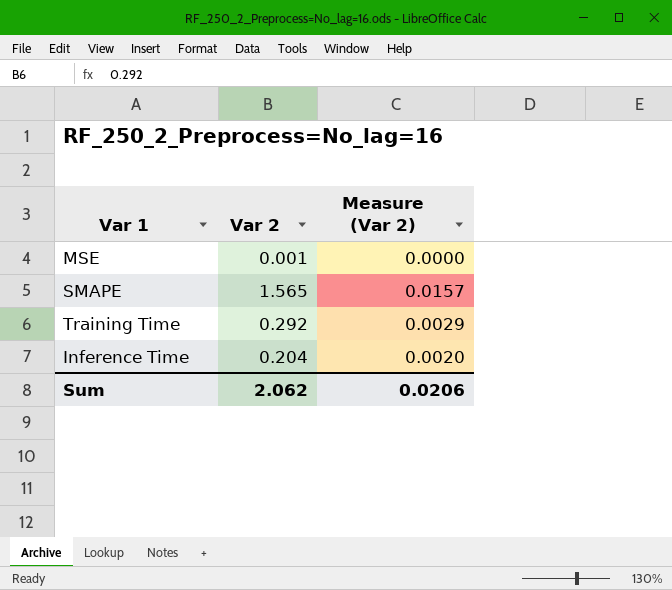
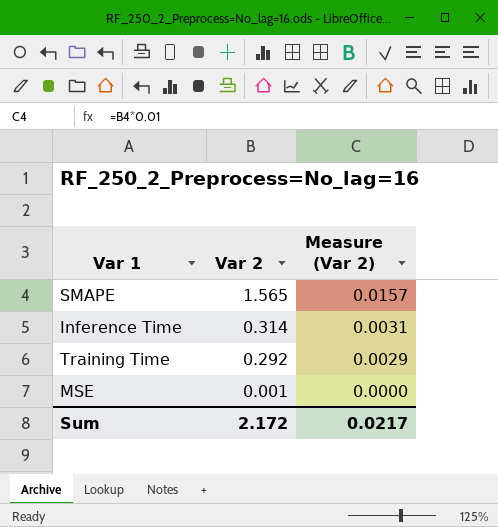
row order: none -> Var 2 descending
Inference Time | Var 2: 0.204 -> 0.314
Inference Time | Measure (Var 2): 0.0020 -> 0.0031
Sum | Var 2: 2.062 -> 2.172
Sum | Measure (Var 2): 0.0206 -> 0.0217

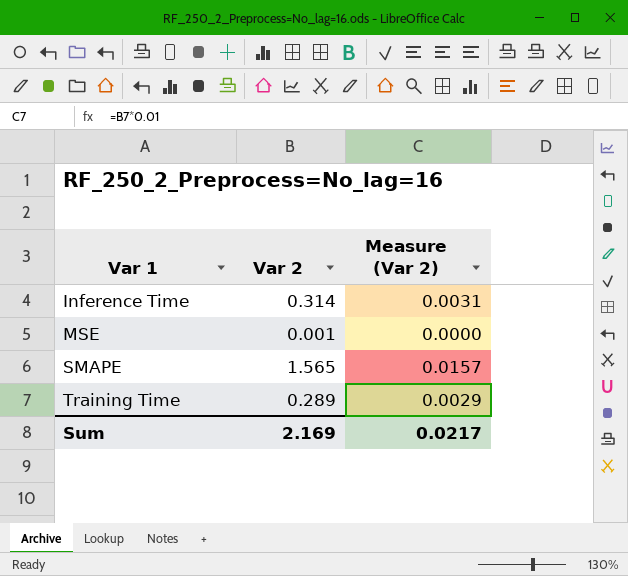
row order: Var 2 descending -> Var 1 ascending
Training Time | Var 2: 0.292 -> 0.289
Sum | Var 2: 2.172 -> 2.169

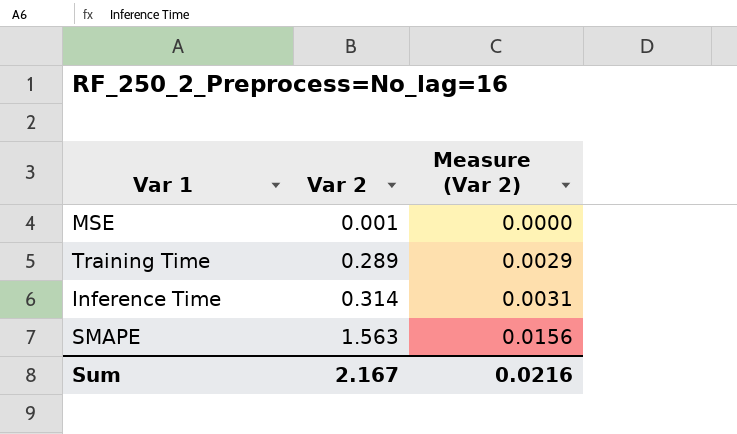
row order: Var 1 ascending -> Var 2 ascending
SMAPE | Var 2: 1.565 -> 1.563
SMAPE | Measure (Var 2): 0.0157 -> 0.0156
Sum | Var 2: 2.169 -> 2.167
Sum | Measure (Var 2): 0.0217 -> 0.0216

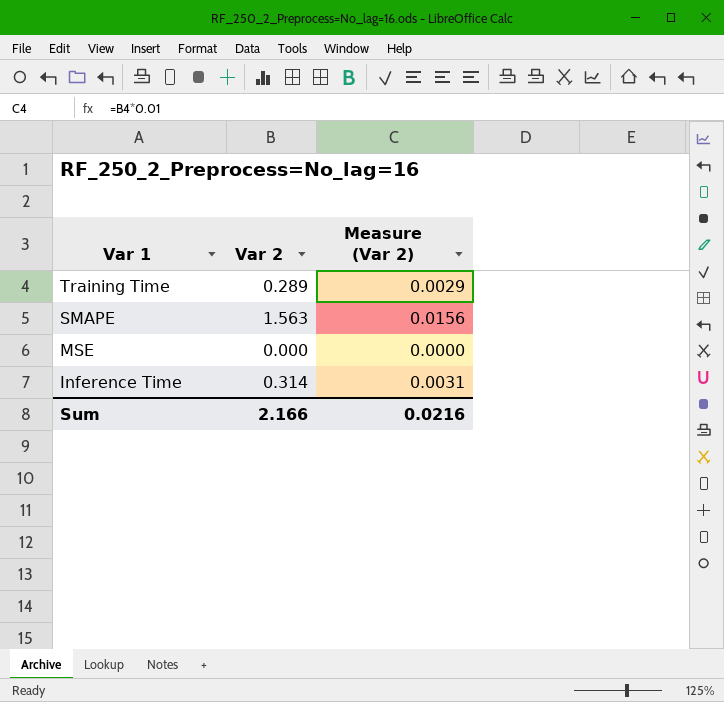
row order: Var 2 ascending -> Var 1 descending
MSE | Var 2: 0.001 -> 0.000
Sum | Var 2: 2.167 -> 2.166

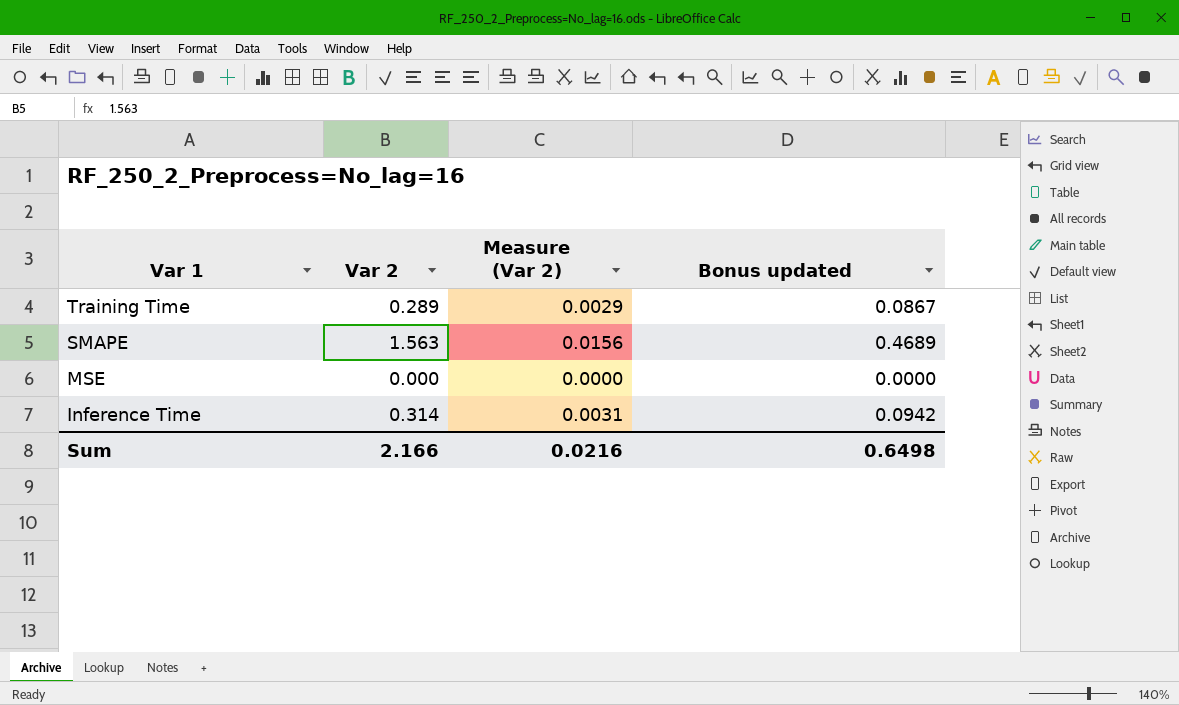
column Bonus updated | formula: none -> [Var 2] * 0.3

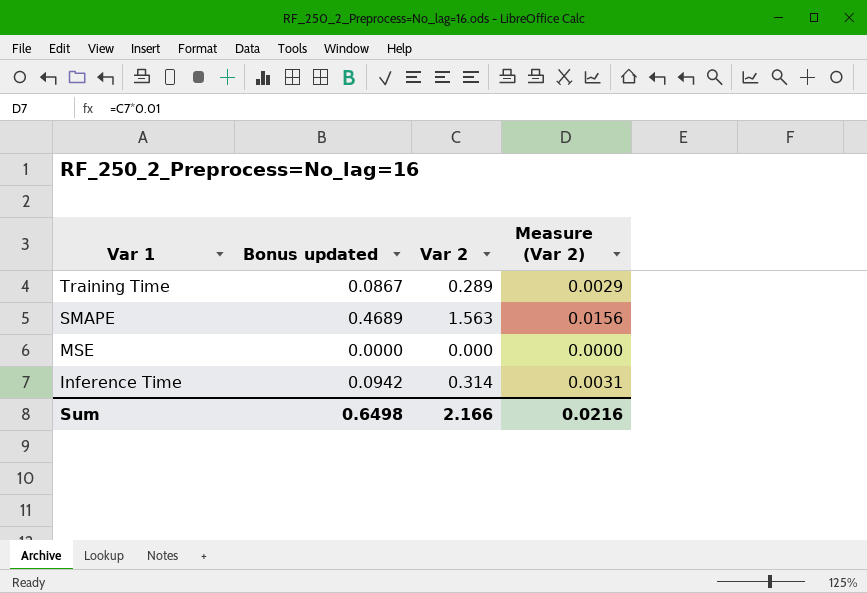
column Bonus updated | position: 4 -> 2

